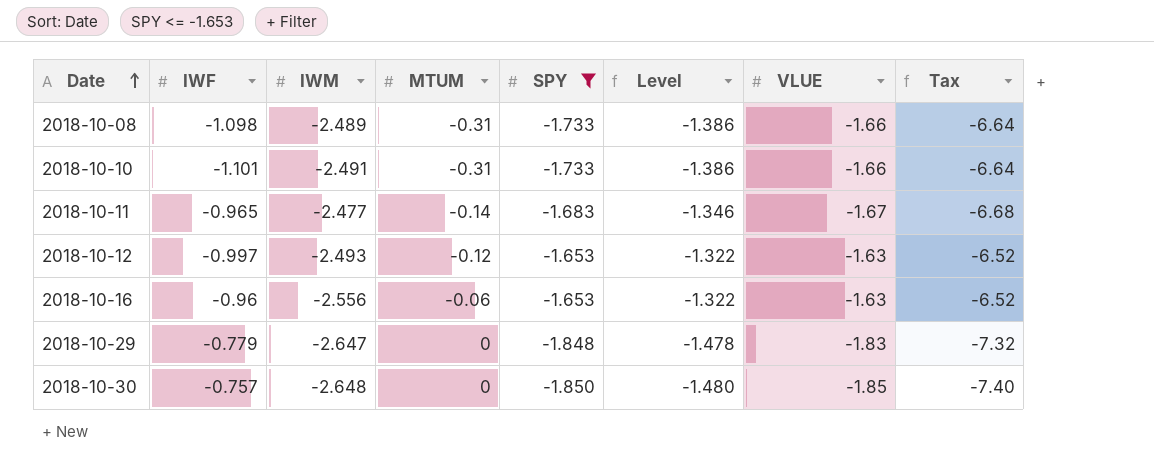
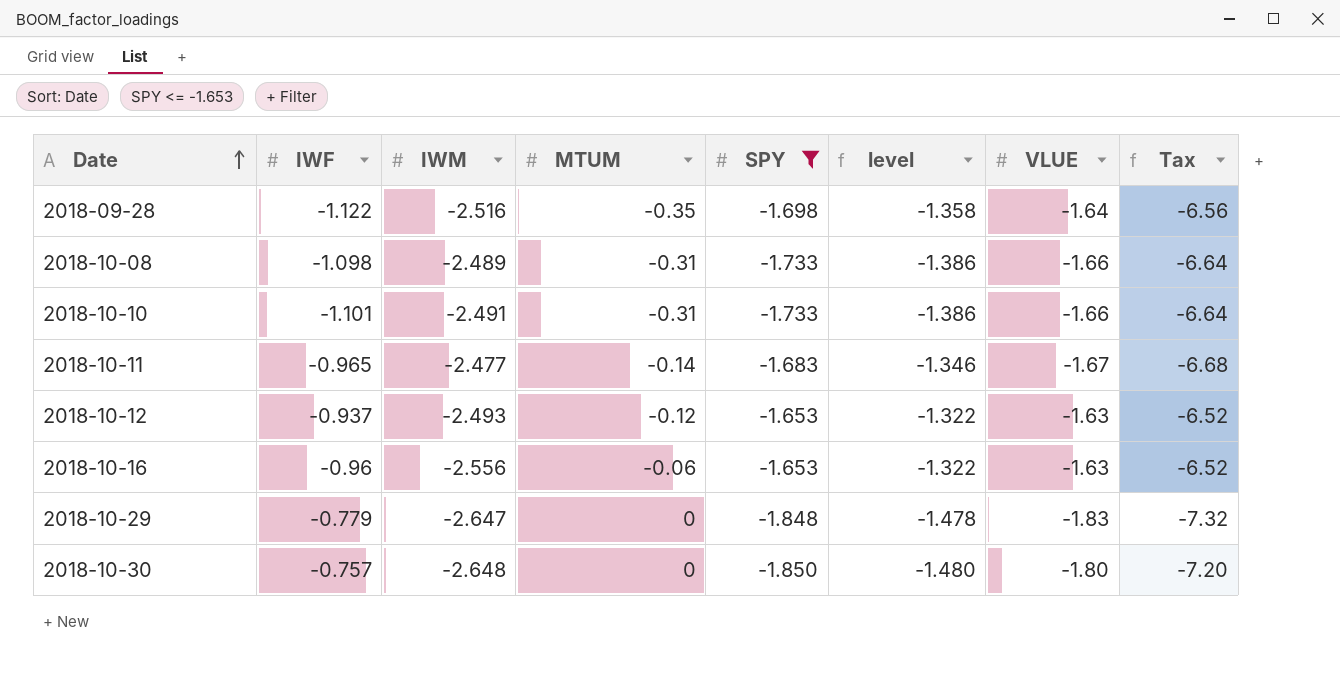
column name: Level -> level
row 2018-09-28: none -> -1.122 | -2.516 | -0.35 | -1.698 | -1.358 | -1.64 | -6.56
2018-10-12 | IWF: -0.997 -> -0.937
2018-10-30 | VLUE: -1.85 -> -1.80
2018-10-30 | Tax: -7.40 -> -7.20

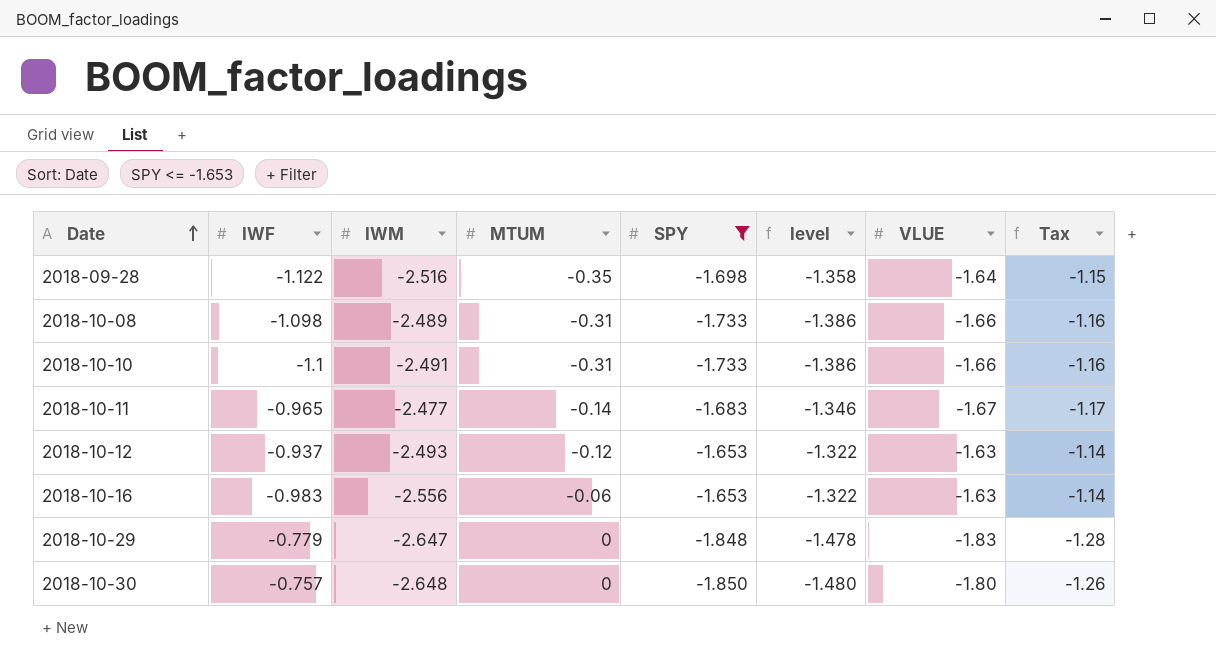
column Tax | formula: [VLUE] * 4 -> [VLUE] * 0.7
2018-10-10 | IWF: -1.101 -> -1.1
2018-10-16 | IWF: -0.96 -> -0.983

